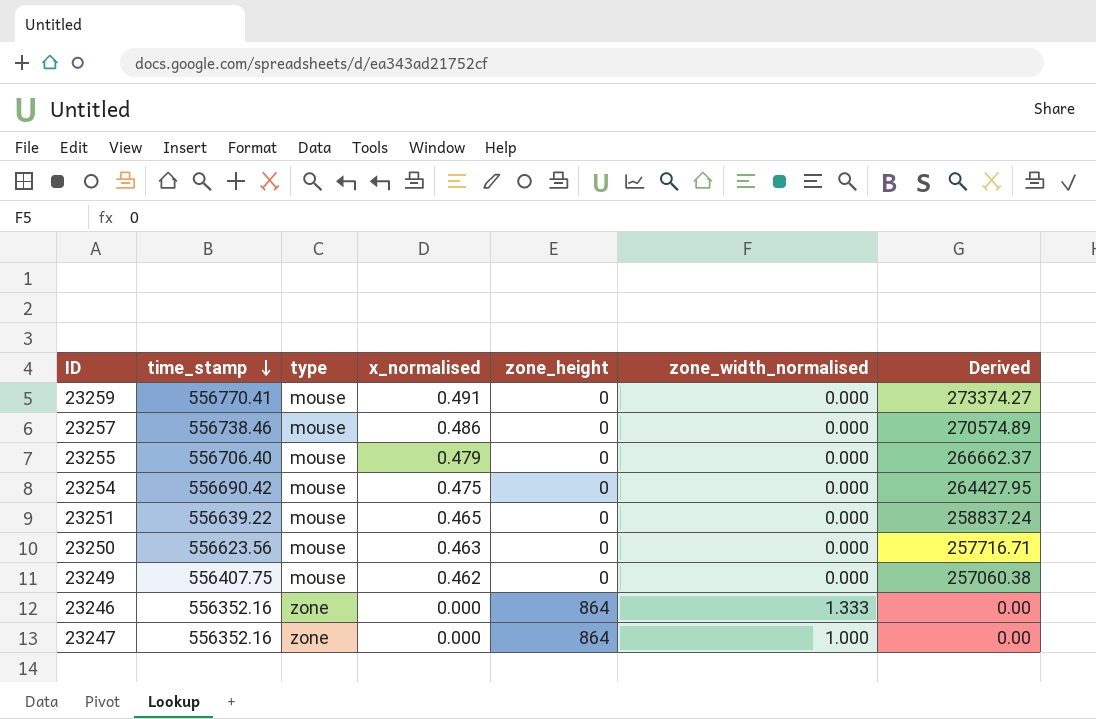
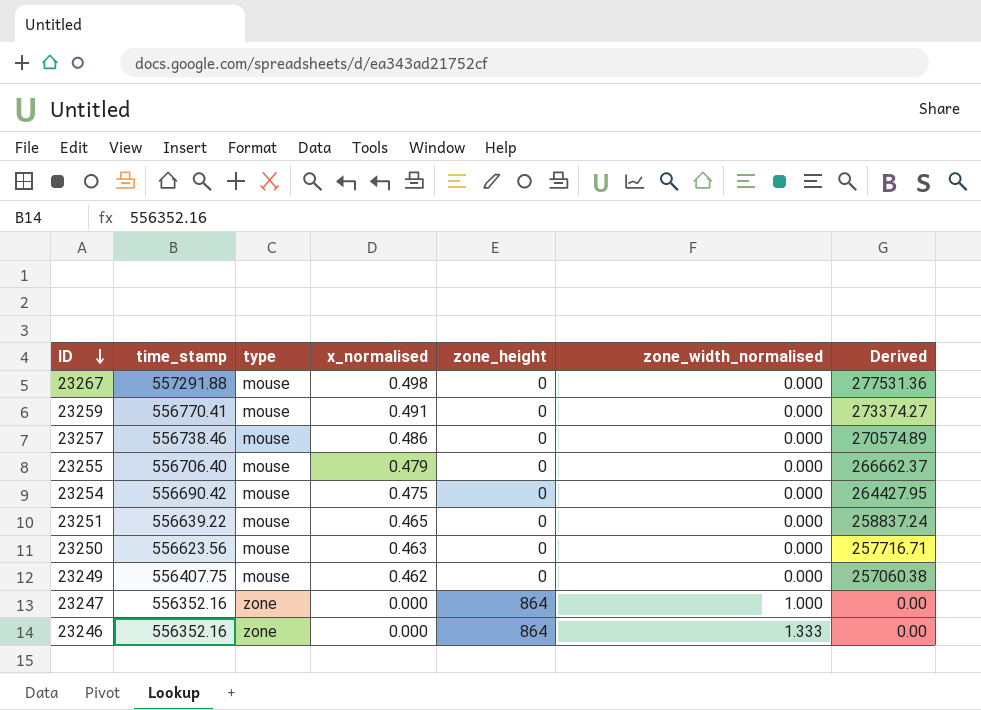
row order: time_stamp descending -> ID descending
row 23267: none -> 557291.88 | mouse | 0.498 | 0 | 0.000 | 277531.36

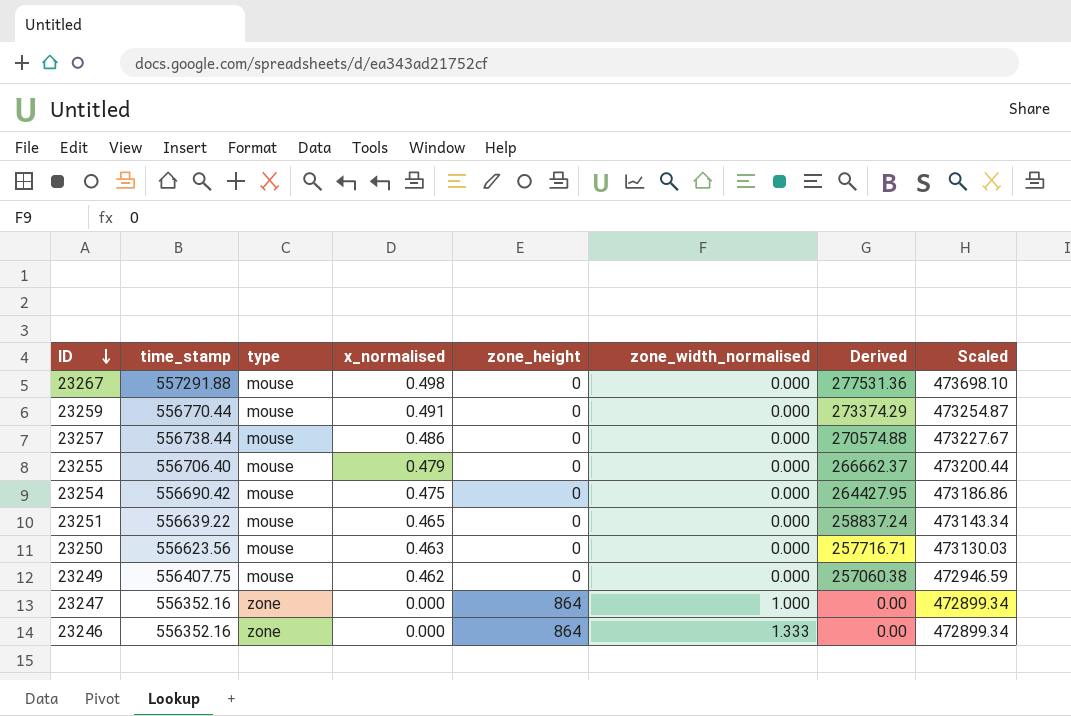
column Scaled | formula: none -> [time_stamp] * 0.85
23259 | time_stamp: 556770.41 -> 556770.44
23259 | Derived: 273374.27 -> 273374.29
23257 | time_stamp: 556738.46 -> 556738.44
23257 | Derived: 270574.89 -> 270574.88

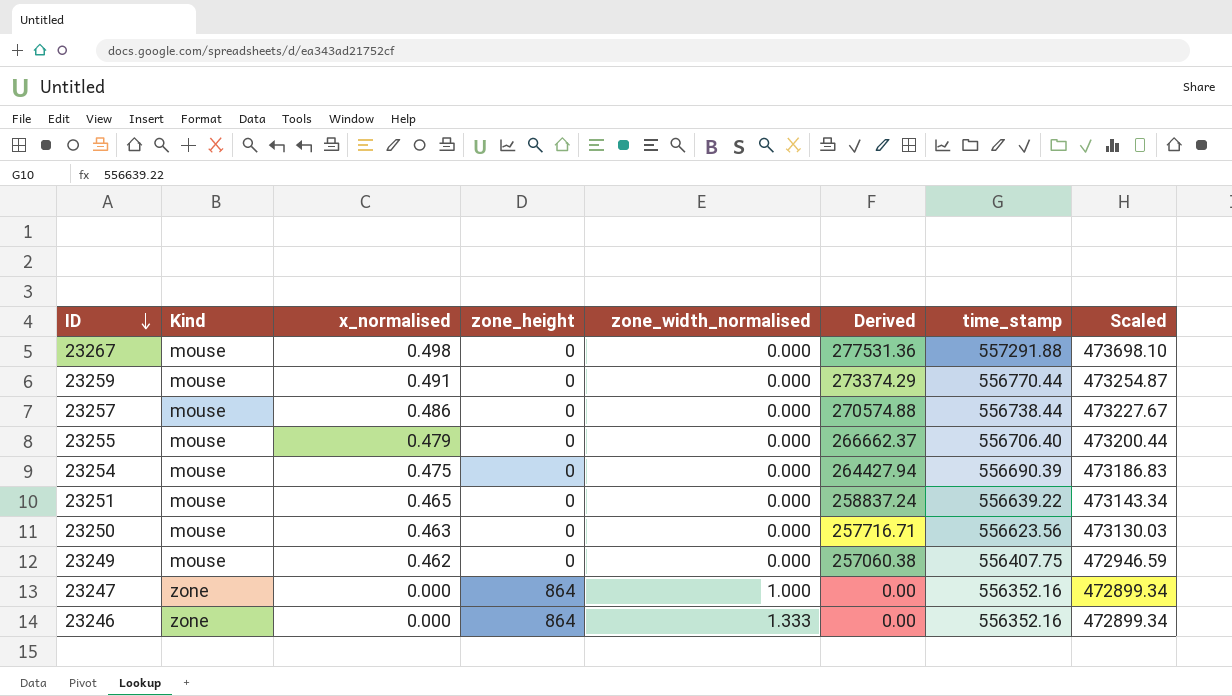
column name: type -> Kind
column time_stamp | position: 2 -> 7
23254 | Derived: 264427.95 -> 264427.94
23254 | time_stamp: 556690.42 -> 556690.39
23254 | Scaled: 473186.86 -> 473186.83

